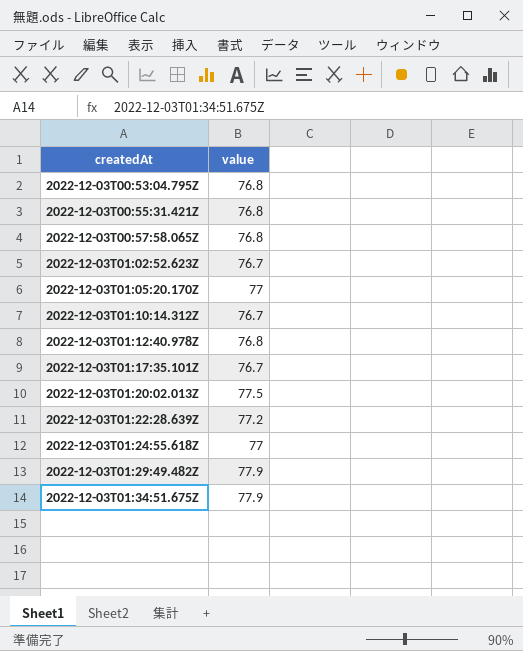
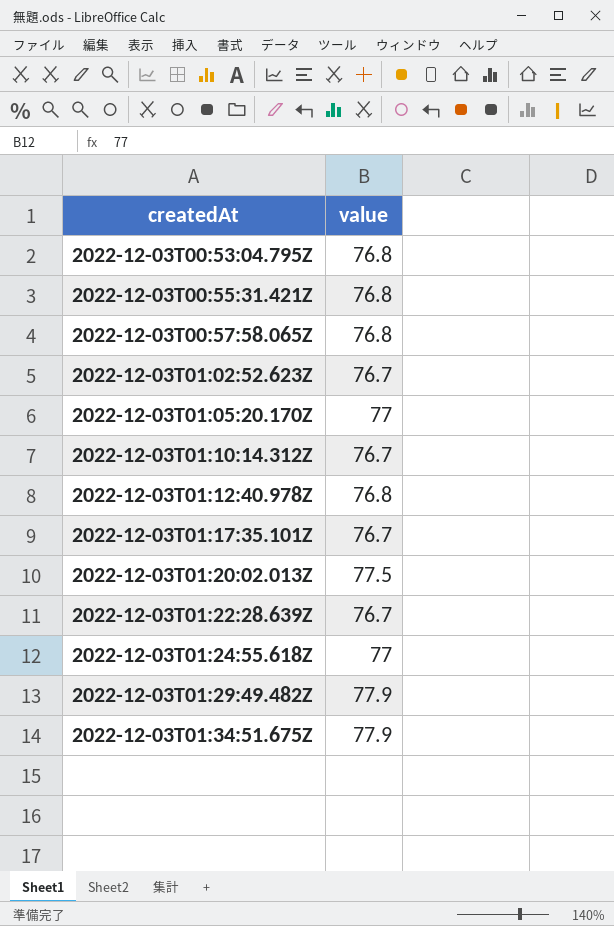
2022-12-03T01:22:28.639Z | value: 77.2 -> 76.7

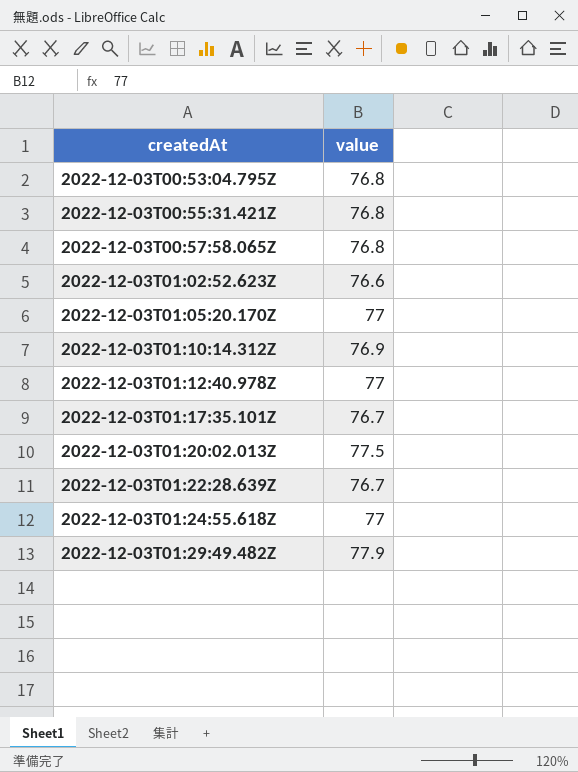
row 2022-12-03T01:34:51.675Z: 77.9 -> none
2022-12-03T01:02:52.623Z | value: 76.7 -> 76.6
2022-12-03T01:10:14.312Z | value: 76.7 -> 76.9
2022-12-03T01:12:40.978Z | value: 76.8 -> 77

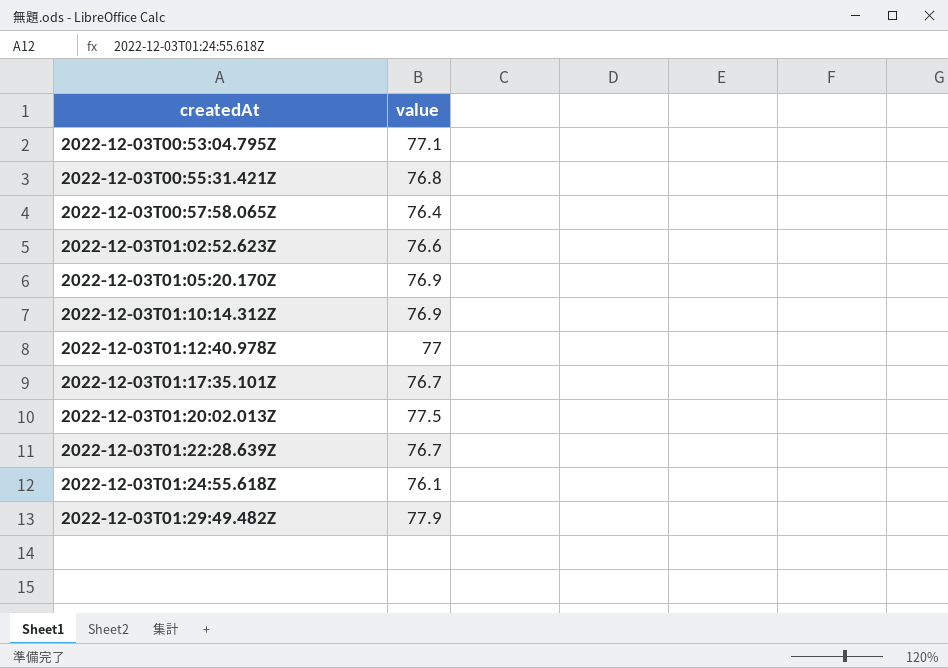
2022-12-03T00:53:04.795Z | value: 76.8 -> 77.1
2022-12-03T00:57:58.065Z | value: 76.8 -> 76.4
2022-12-03T01:05:20.170Z | value: 77 -> 76.9
2022-12-03T01:24:55.618Z | value: 77 -> 76.1

